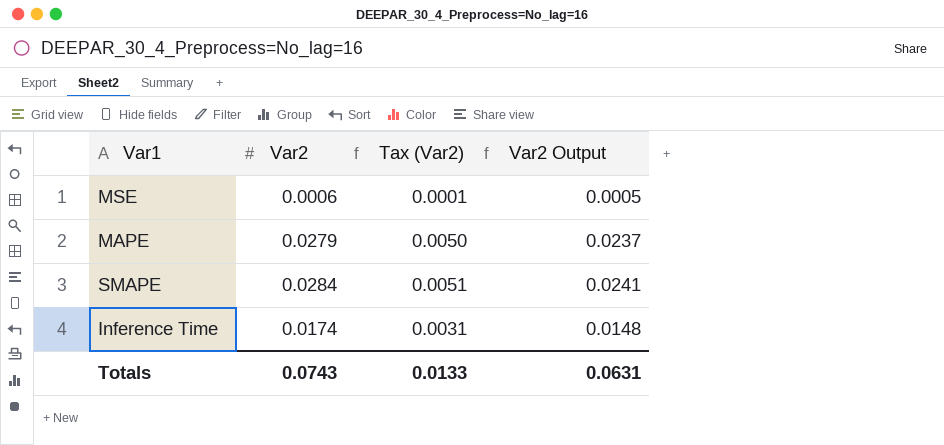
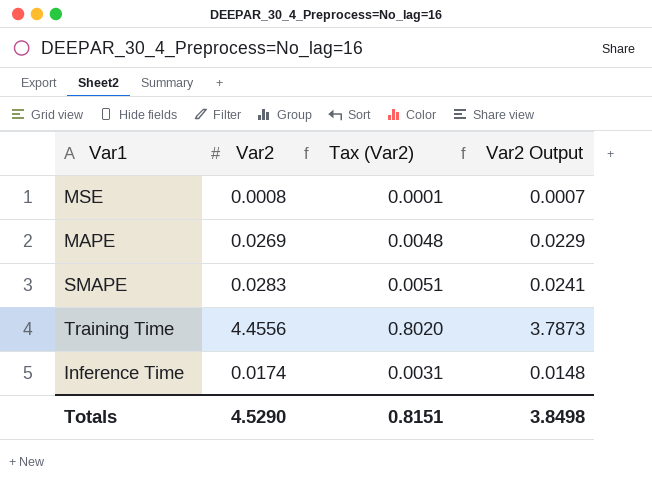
MSE | Var2: 0.0006 -> 0.0008
MSE | Var2 Output: 0.0005 -> 0.0007
MAPE | Var2: 0.0279 -> 0.0269
MAPE | Tax (Var2): 0.0050 -> 0.0048
MAPE | Var2 Output: 0.0237 -> 0.0229
SMAPE | Var2: 0.0284 -> 0.0283
row Training Time: none -> 4.4556 | 0.8020 | 3.7873
Totals | Var2: 0.0743 -> 4.5290
Totals | Tax (Var2): 0.0133 -> 0.8151
Totals | Var2 Output: 0.0631 -> 3.8498

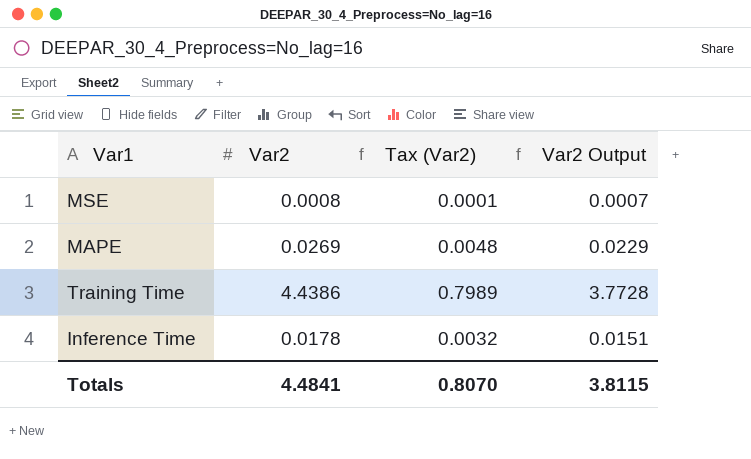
row SMAPE: 0.0283 | 0.0051 | 0.0241 -> none
Training Time | Var2: 4.4556 -> 4.4386
Training Time | Tax (Var2): 0.8020 -> 0.7989
Training Time | Var2 Output: 3.7873 -> 3.7728
Inference Time | Var2: 0.0174 -> 0.0178
Inference Time | Tax (Var2): 0.0031 -> 0.0032
Inference Time | Var2 Output: 0.0148 -> 0.0151
Totals | Var2: 4.5290 -> 4.4841
Totals | Tax (Var2): 0.8151 -> 0.8070
Totals | Var2 Output: 3.8498 -> 3.8115

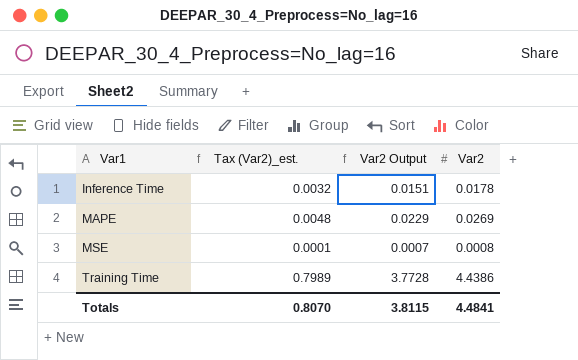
row order: none -> Var1 ascending
column name: Tax (Var2) -> Tax (Var2)_est.
column Var2 | position: 2 -> 4

